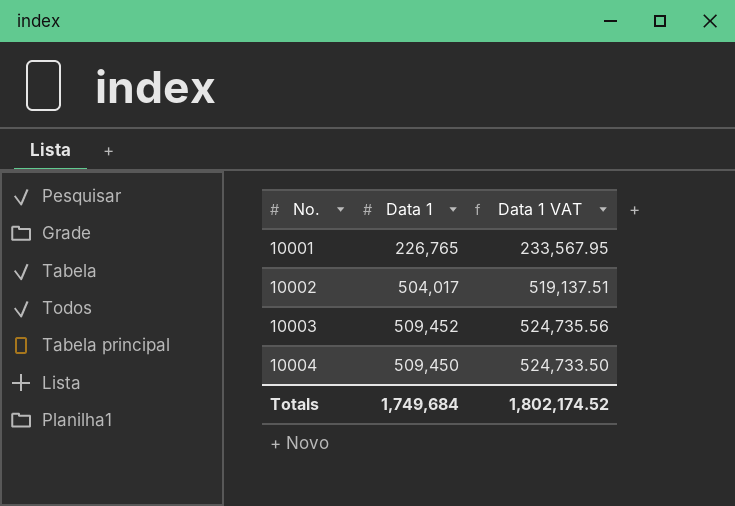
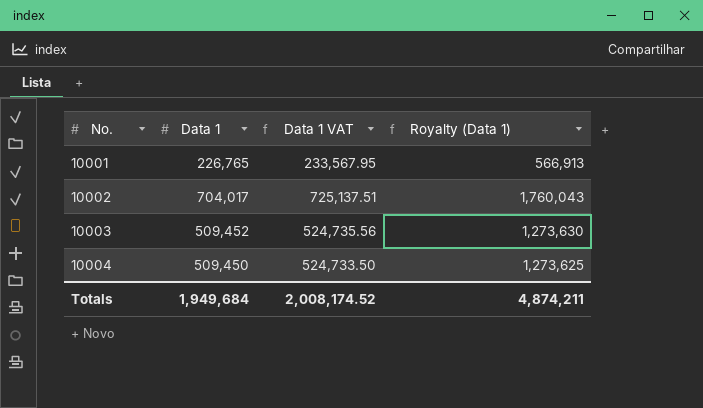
column Royalty (Data 1) | formula: none -> [Data 1] * 2.5
10002 | Data 1: 504,017 -> 704,017
10002 | Data 1 VAT: 519,137.51 -> 725,137.51
Totals | Data 1: 1,749,684 -> 1,949,684
Totals | Data 1 VAT: 1,802,174.52 -> 2,008,174.52

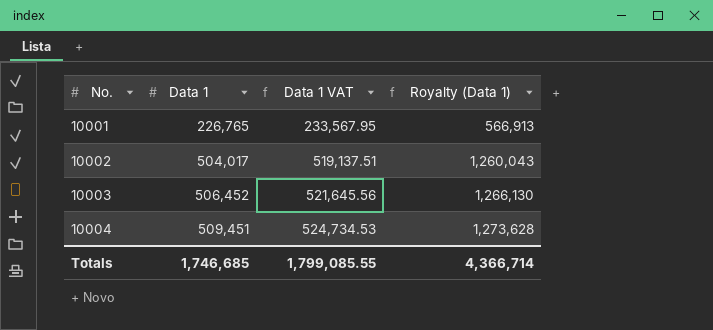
10002 | Data 1: 704,017 -> 504,017
10002 | Data 1 VAT: 725,137.51 -> 519,137.51
10002 | Royalty (Data 1): 1,760,043 -> 1,260,043
10003 | Data 1: 509,452 -> 506,452
10003 | Data 1 VAT: 524,735.56 -> 521,645.56
10003 | Royalty (Data 1): 1,273,630 -> 1,266,130
10004 | Data 1: 509,450 -> 509,451
10004 | Data 1 VAT: 524,733.50 -> 524,734.53
10004 | Royalty (Data 1): 1,273,625 -> 1,273,628
Totals | Data 1: 1,949,684 -> 1,746,685
Totals | Data 1 VAT: 2,008,174.52 -> 1,799,085.55
Totals | Royalty (Data 1): 4,874,211 -> 4,366,714

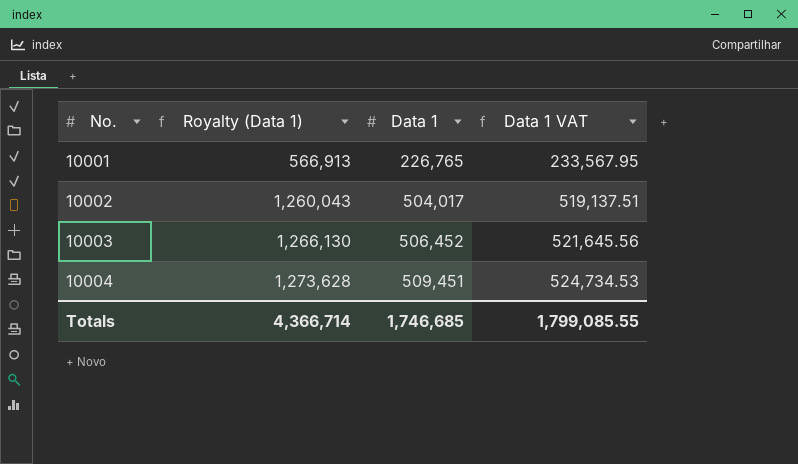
column Royalty (Data 1) | position: 4 -> 2

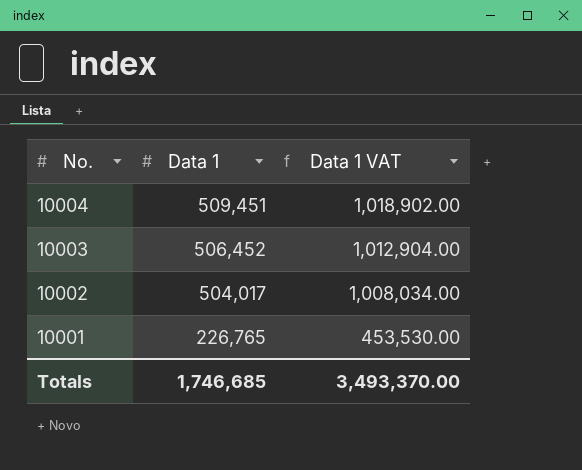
row order: No. ascending -> No. descending
column Royalty (Data 1) | formula: [Data 1] * 2.5 -> none
column Data 1 VAT | formula: [Data 1] * 1.03 -> [Data 1] * 2
Totals | Data 1 VAT: 1,799,085.55 -> 3,493,370.00

